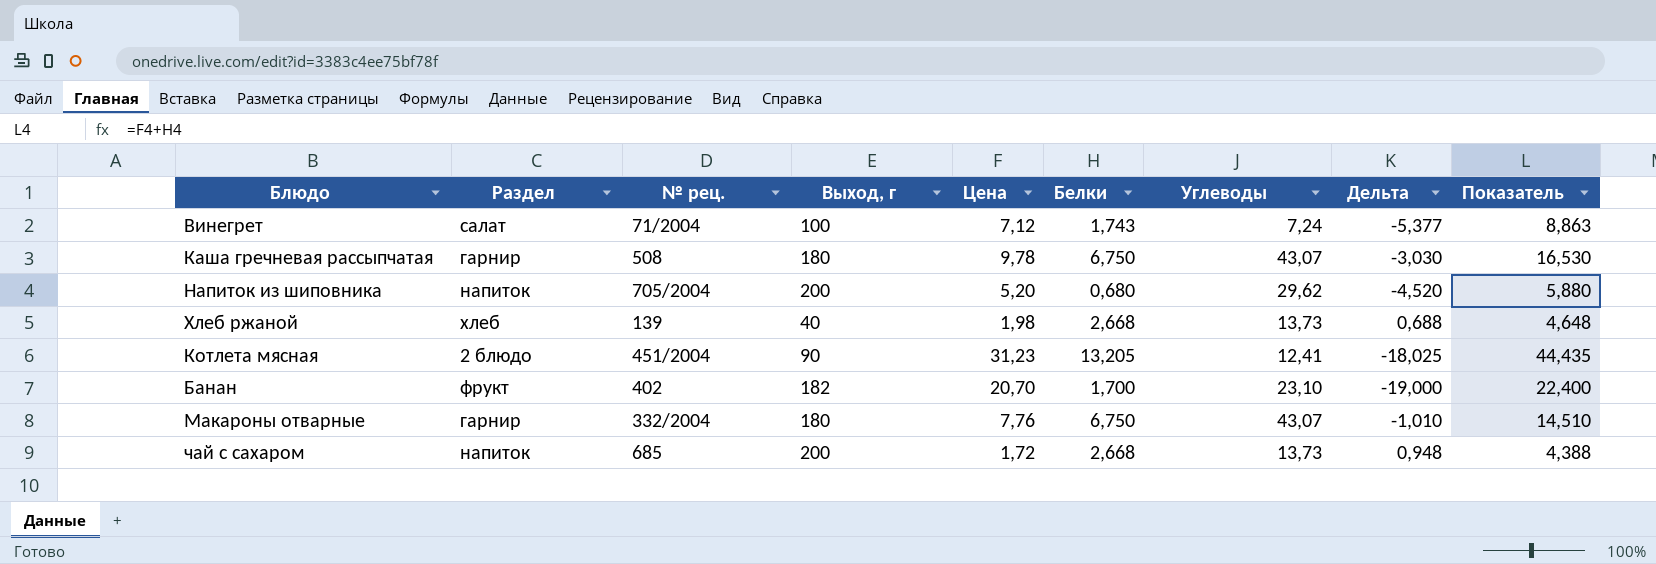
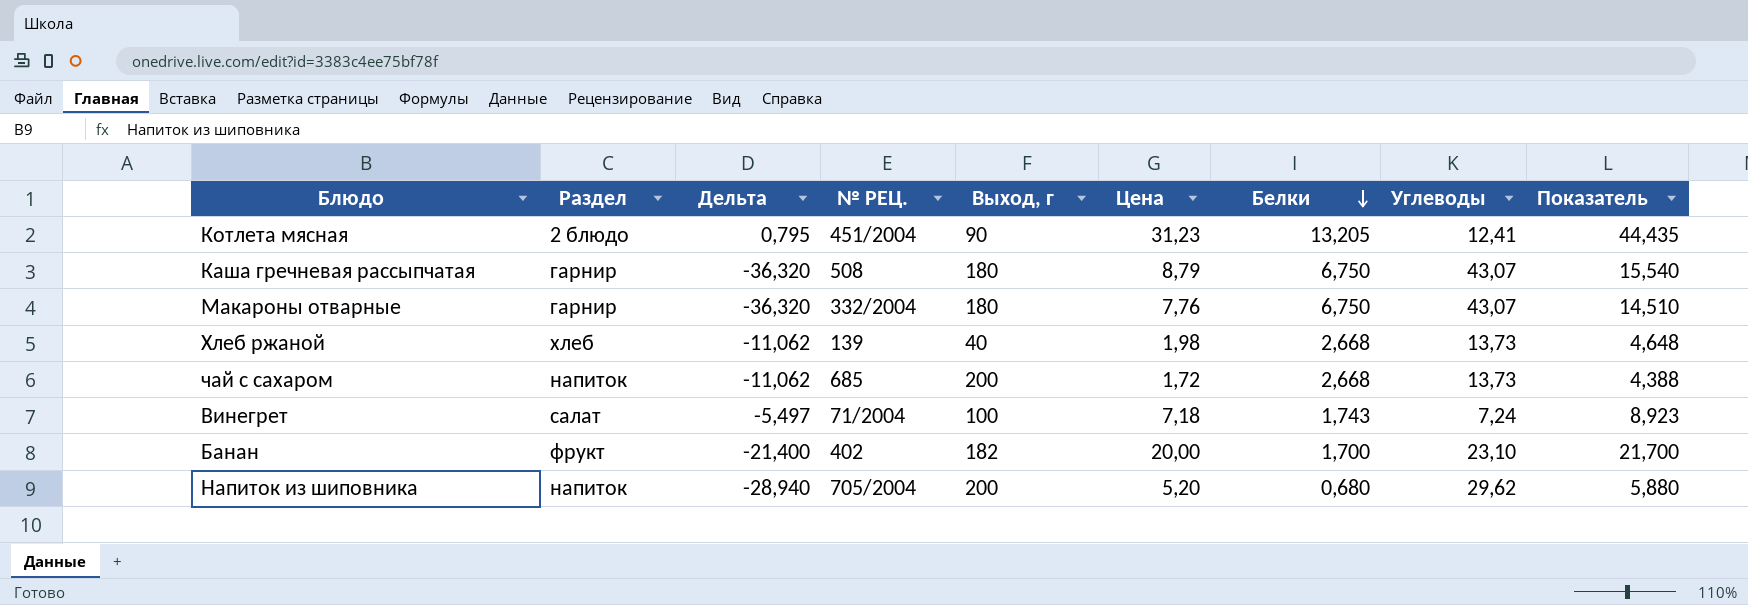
row order: none -> Белки descending
column Дельта | formula: [Белки] - [Цена] -> [Белки] - [Углеводы]
column Дельта | position: 8 -> 3
column name: № рец. -> № РЕЦ.
Каша гречневая рассыпчатая | Цена: 9,78 -> 8,79
Каша гречневая рассыпчатая | Показатель: 16,530 -> 15,540
Винегрет | Цена: 7,12 -> 7,18
Винегрет | Показатель: 8,863 -> 8,923
Банан | Цена: 20,70 -> 20,00
Банан | Показатель: 22,400 -> 21,700

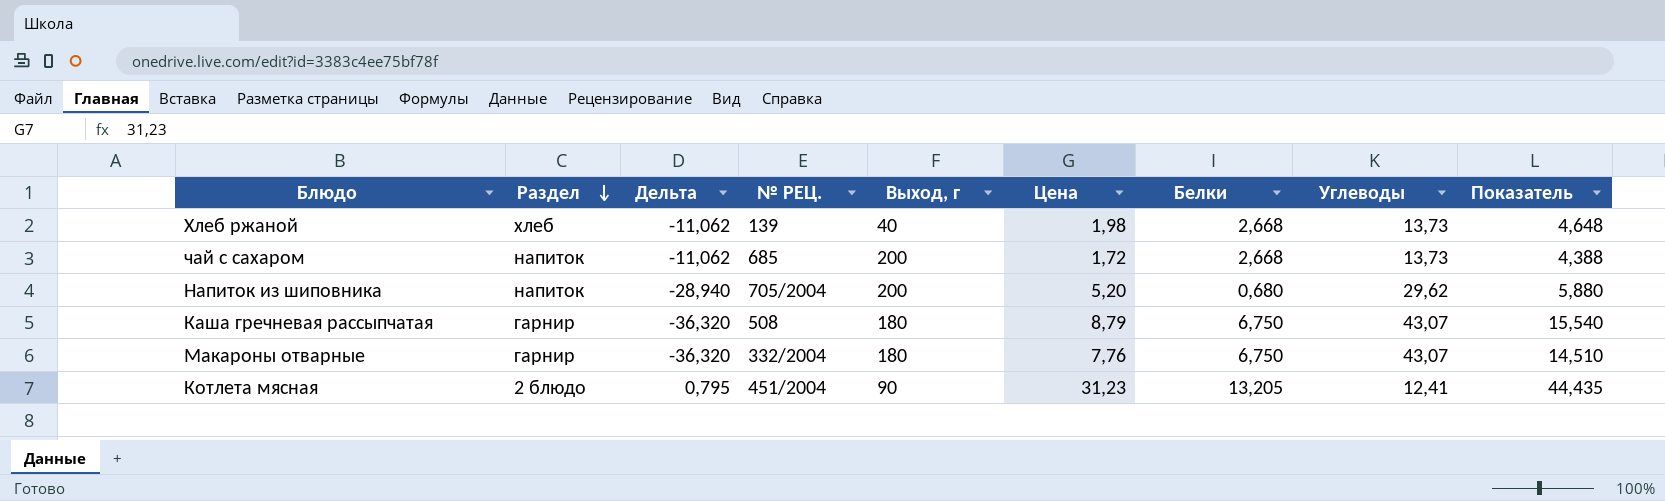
row order: Белки descending -> Раздел descending
row Винегрет: салат | -5,497 | 71/2004 | 100 | 7,18 | 1,743 | 7,24 | 8,923 -> none
row Банан: фрукт | -21,400 | 402 | 182 | 20,00 | 1,700 | 23,10 | 21,700 -> none

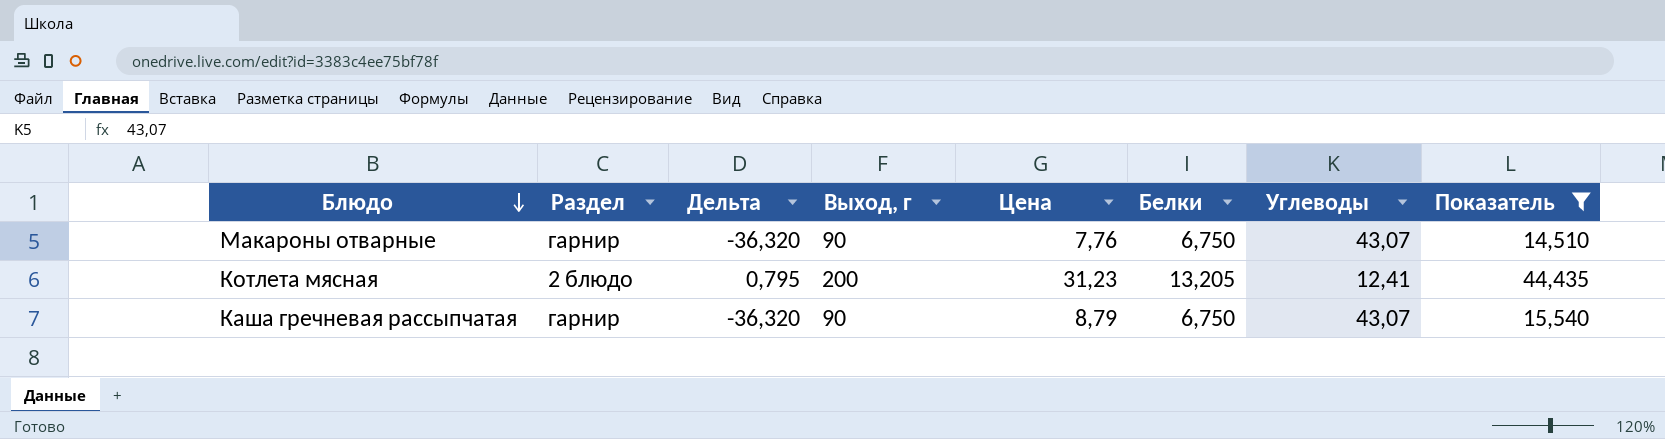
filter: none -> Показатель >= 14,510
row order: Раздел descending -> Блюдо descending
column № РЕЦ. | position: 4 -> none
Макароны отварные | Выход, г: 180 -> 90
Котлета мясная | Выход, г: 90 -> 200
Каша гречневая рассыпчатая | Выход, г: 180 -> 90

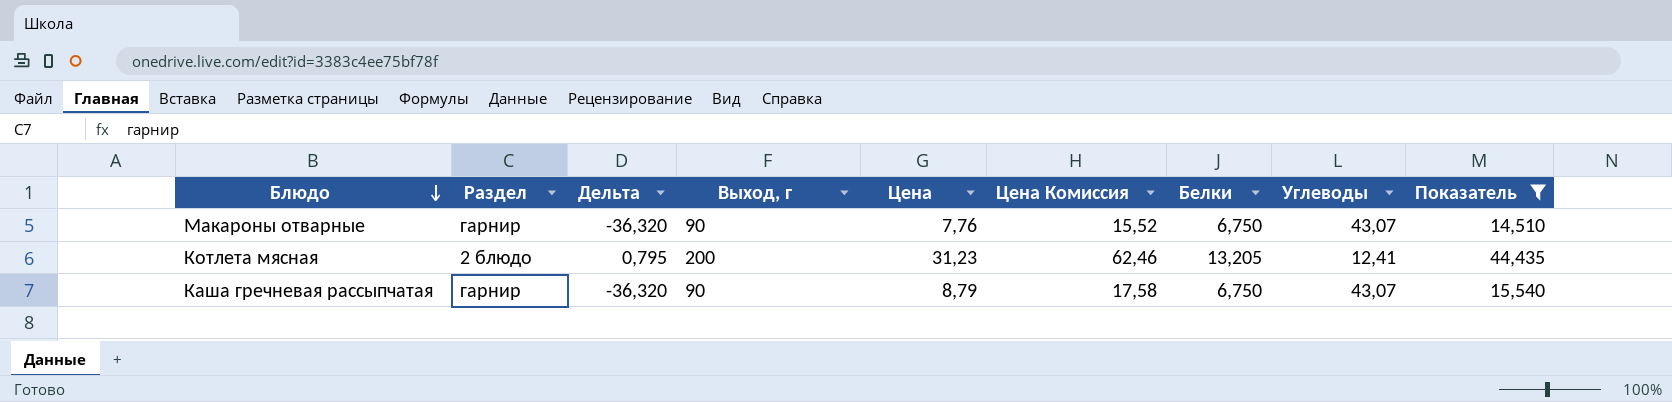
column Цена Комиссия | formula: none -> [Цена] * 2

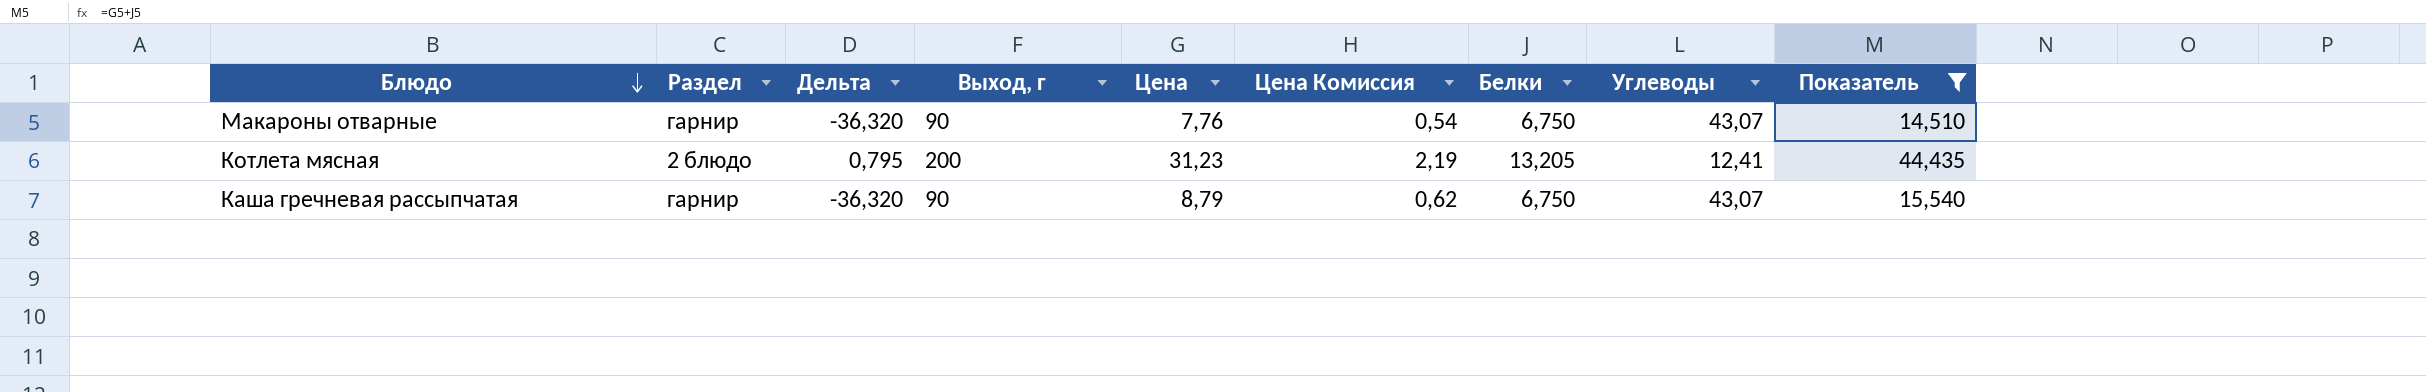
column Цена Комиссия | formula: [Цена] * 2 -> [Цена] * 0,07

